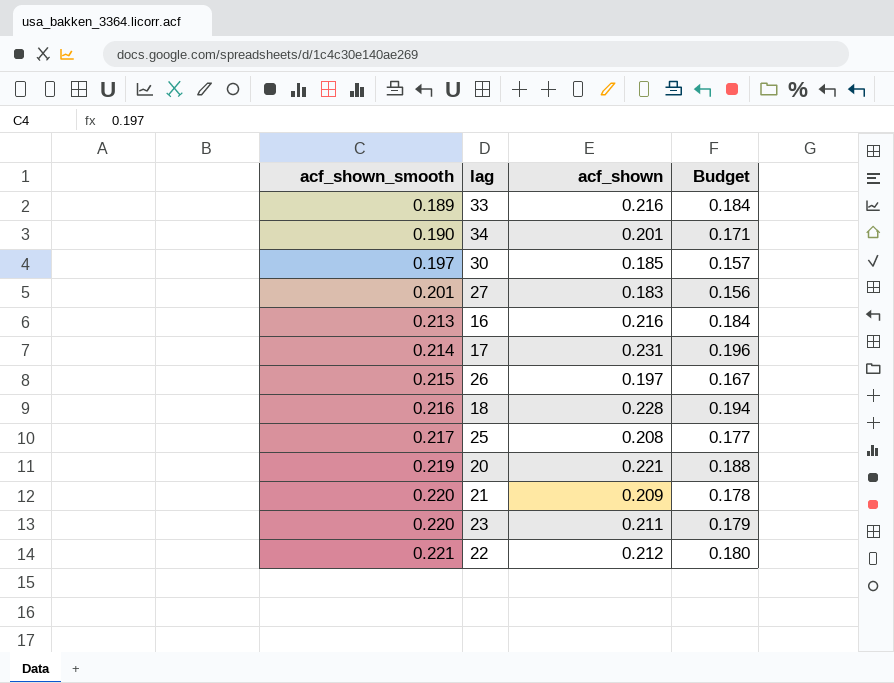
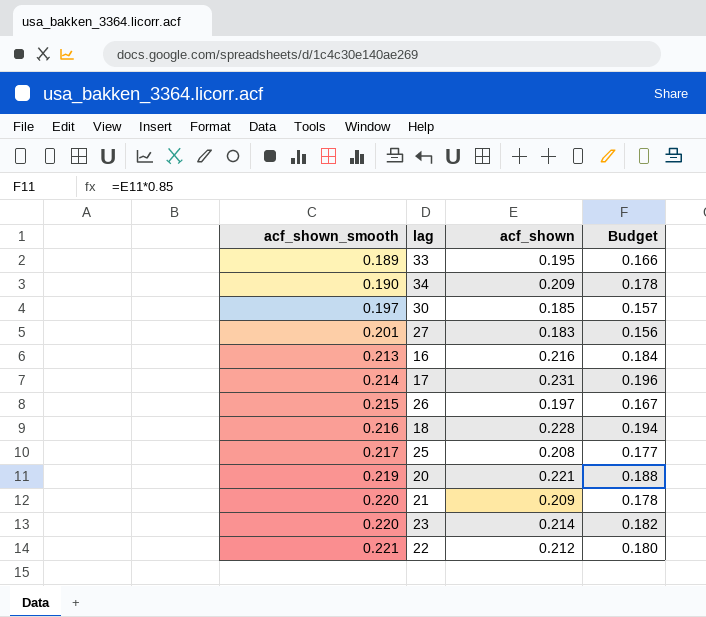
33 | acf_shown: 0.216 -> 0.195
33 | Budget: 0.184 -> 0.166
34 | acf_shown: 0.201 -> 0.209
34 | Budget: 0.171 -> 0.178
23 | acf_shown: 0.211 -> 0.214
23 | Budget: 0.179 -> 0.182

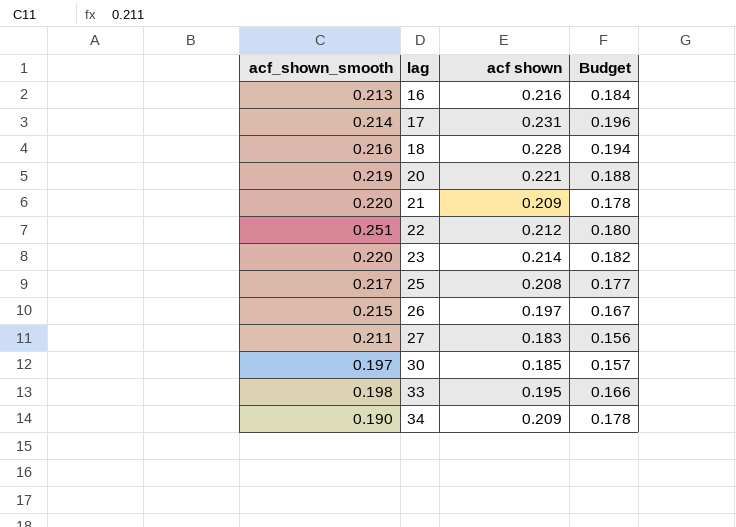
row order: acf_shown_smooth ascending -> lag ascending
column name: acf_shown -> acf shown
22 | acf_shown_smooth: 0.221 -> 0.251
27 | acf_shown_smooth: 0.201 -> 0.211
33 | acf_shown_smooth: 0.189 -> 0.198

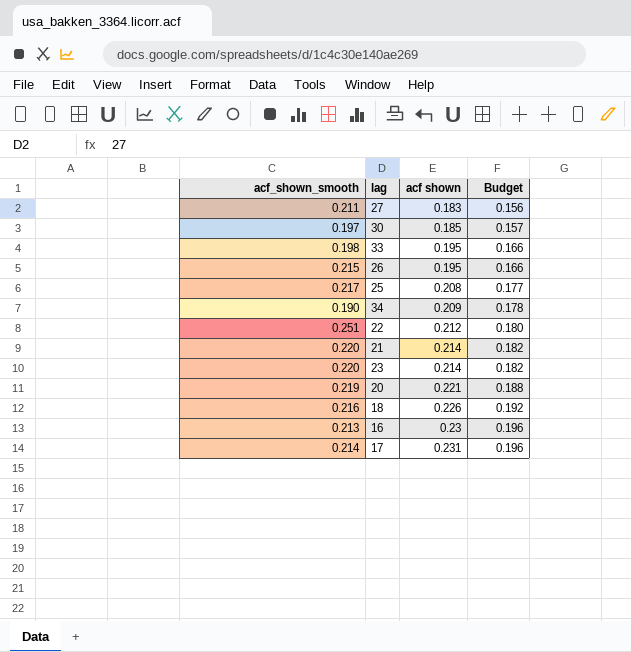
row order: lag ascending -> acf shown ascending
26 | acf shown: 0.197 -> 0.195
26 | Budget: 0.167 -> 0.166
21 | acf shown: 0.209 -> 0.214
21 | Budget: 0.178 -> 0.182
18 | acf shown: 0.228 -> 0.226
18 | Budget: 0.194 -> 0.192
16 | acf shown: 0.216 -> 0.23
16 | Budget: 0.184 -> 0.196

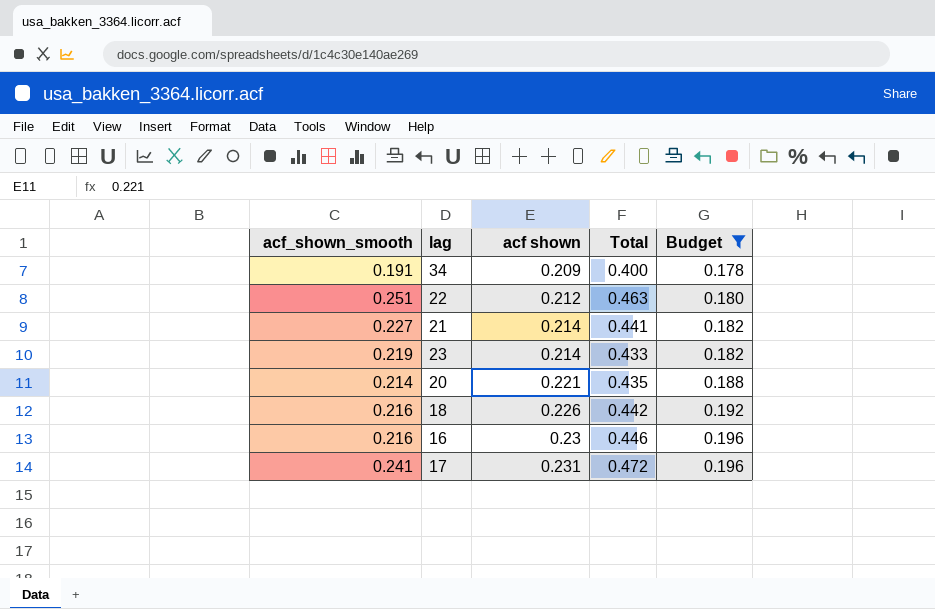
filter: none -> Budget >= 0.178
column Total | formula: none -> [acf_shown_smooth] + [acf shown]
34 | acf_shown_smooth: 0.190 -> 0.191
21 | acf_shown_smooth: 0.220 -> 0.227
23 | acf_shown_smooth: 0.220 -> 0.219
20 | acf_shown_smooth: 0.219 -> 0.214
16 | acf_shown_smooth: 0.213 -> 0.216
17 | acf_shown_smooth: 0.214 -> 0.241

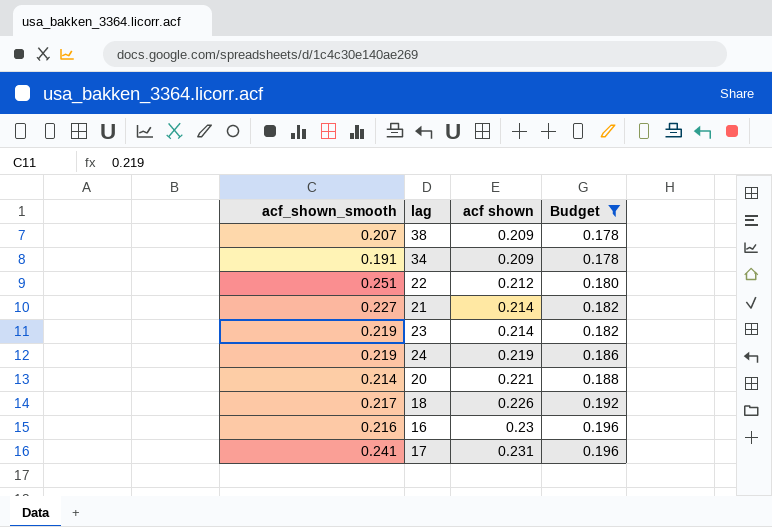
column Total | formula: [acf_shown_smooth] + [acf shown] -> none
row 38: none -> 0.207 | 0.209 | 0.178
row 24: none -> 0.219 | 0.219 | 0.186
18 | acf_shown_smooth: 0.216 -> 0.217

